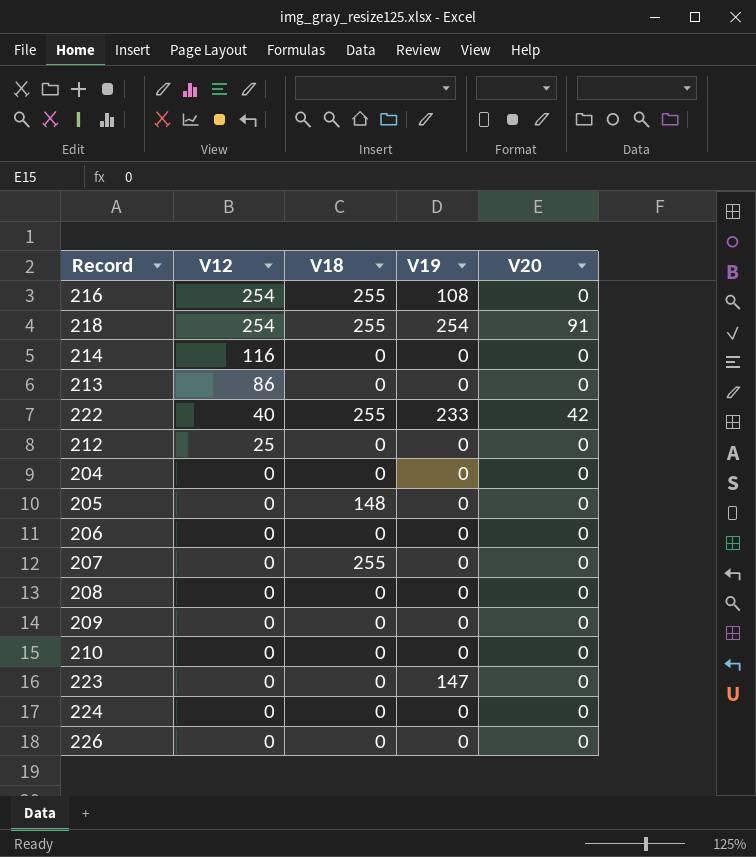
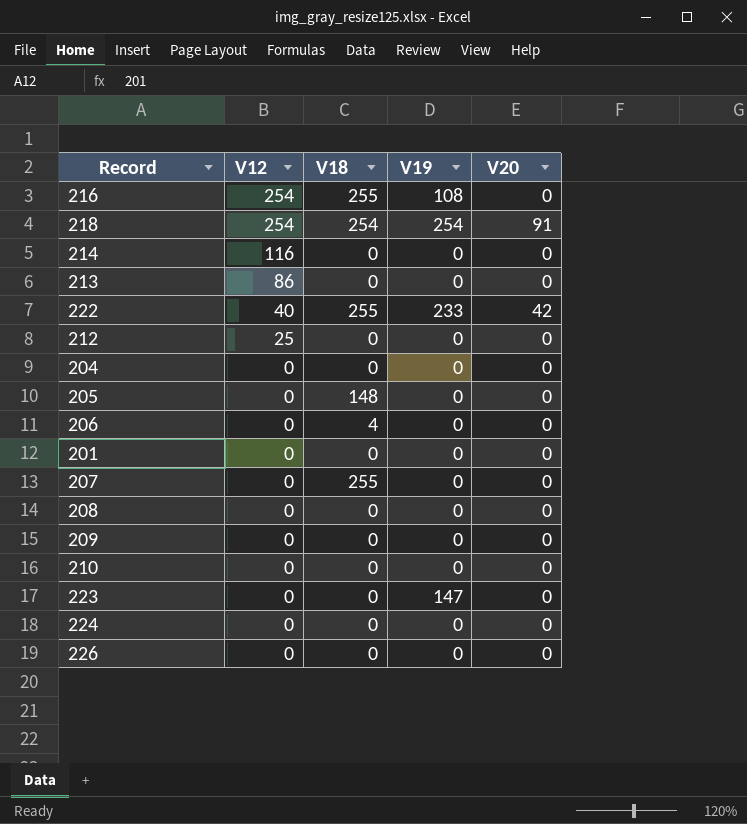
218 | V18: 255 -> 254
206 | V18: 0 -> 4
row 201: none -> 0 | 0 | 0 | 0

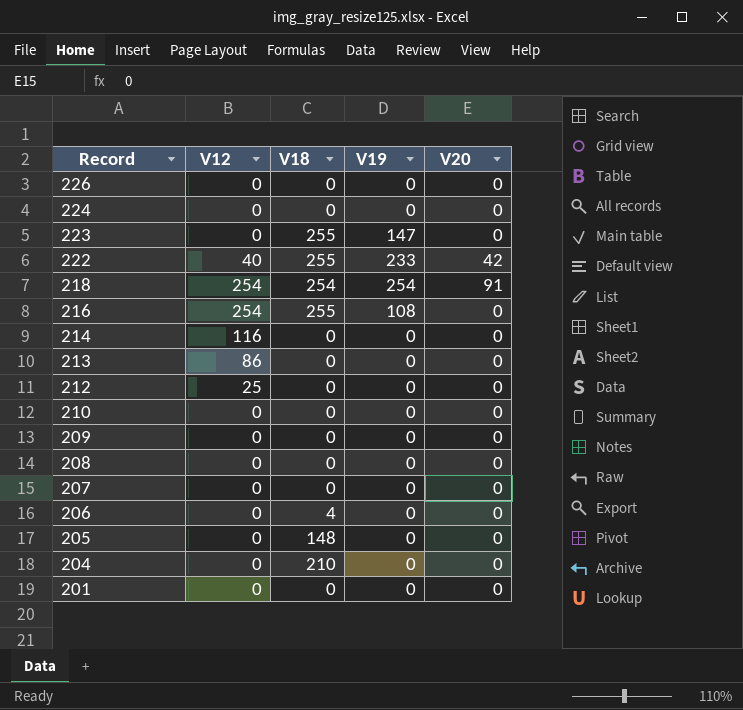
row order: V12 descending -> Record descending
223 | V18: 0 -> 255
207 | V18: 255 -> 0
204 | V18: 0 -> 210

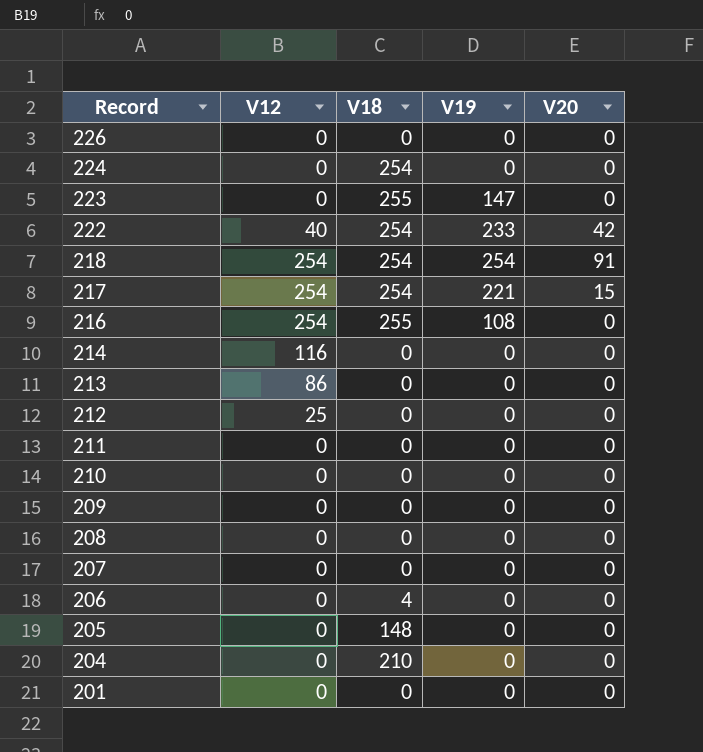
224 | V18: 0 -> 254
222 | V18: 255 -> 254
row 217: none -> 254 | 254 | 221 | 15
row 211: none -> 0 | 0 | 0 | 0

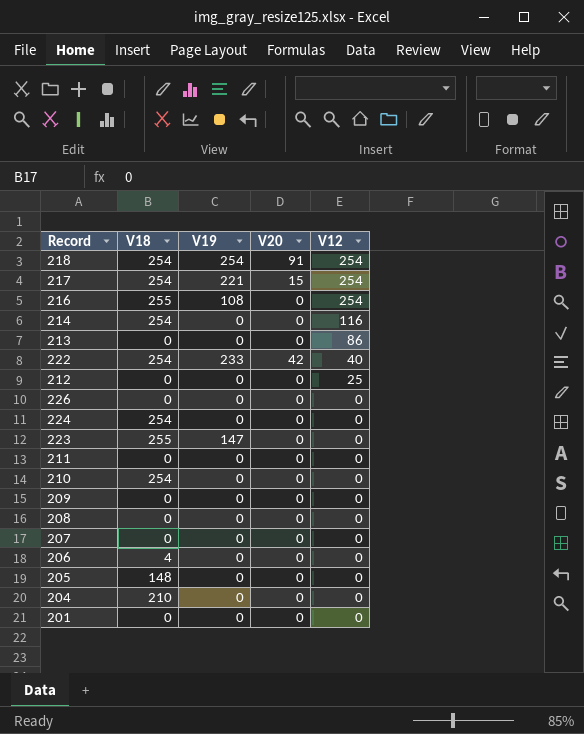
row order: Record descending -> V12 descending
column V12 | position: 2 -> 5
214 | V18: 0 -> 254
210 | V18: 0 -> 254

